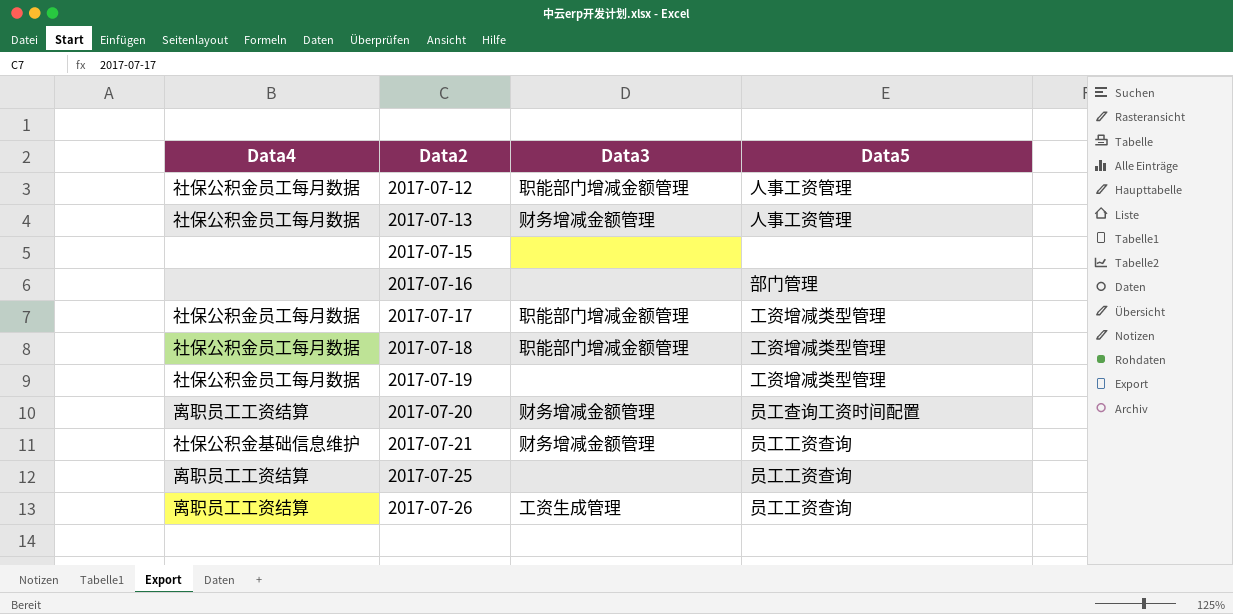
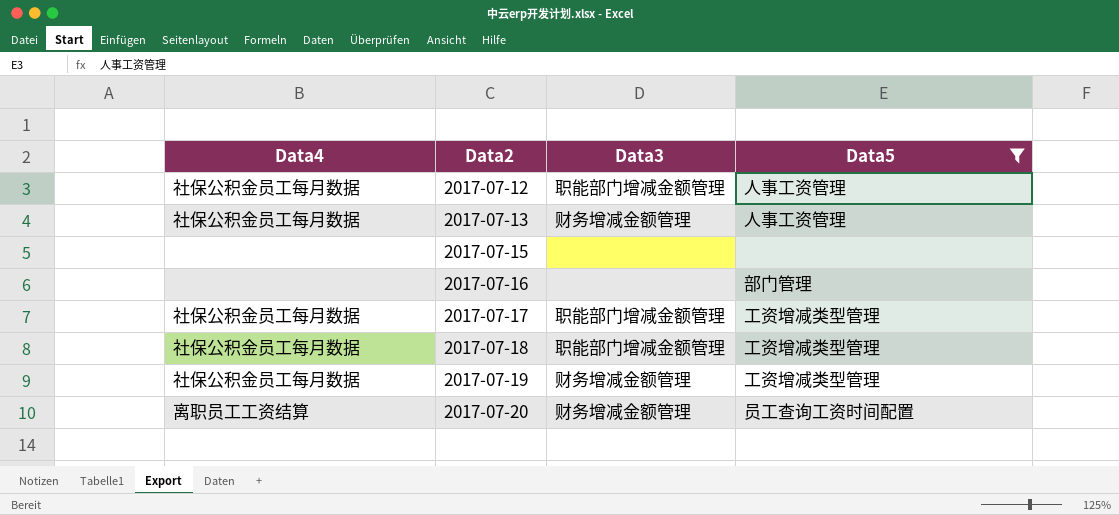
filter: none -> Data5 != 员工工资查询
2017-07-19 | Data3: none -> 财务增减金额管理

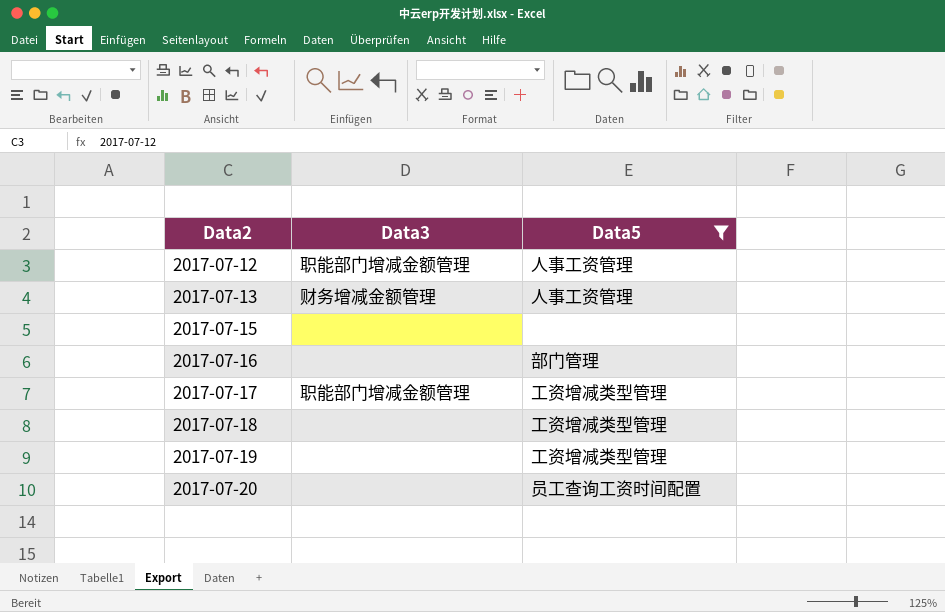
column Data4 | position: 1 -> none
2017-07-18 | Data3: 职能部门增减金额管理 -> none
2017-07-19 | Data3: 财务增减金额管理 -> none
2017-07-20 | Data3: 财务增减金额管理 -> none

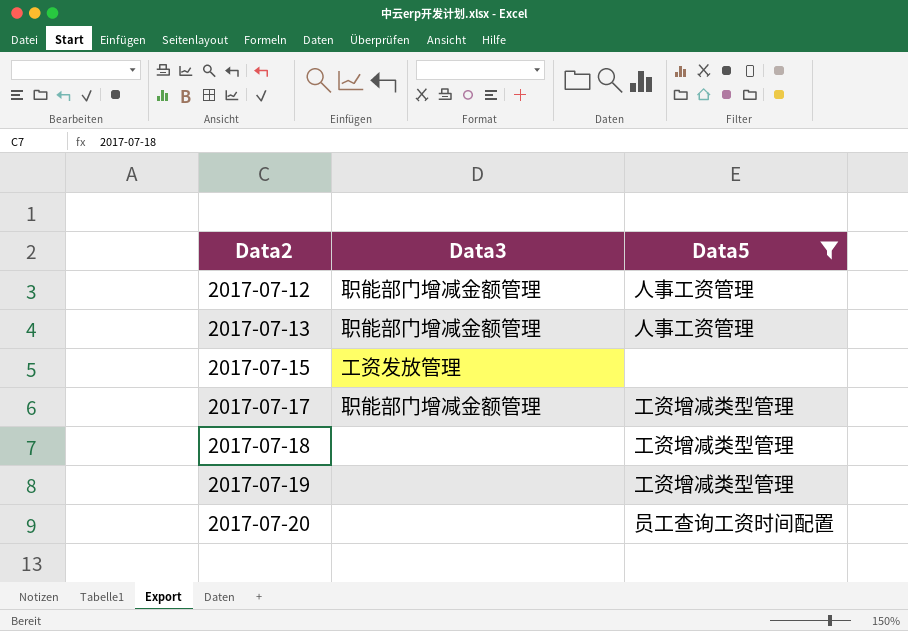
row 2017-07-16: none | 部门管理 -> none
2017-07-13 | Data3: 财务增减金额管理 -> 职能部门增减金额管理
2017-07-15 | Data3: none -> 工资发放管理

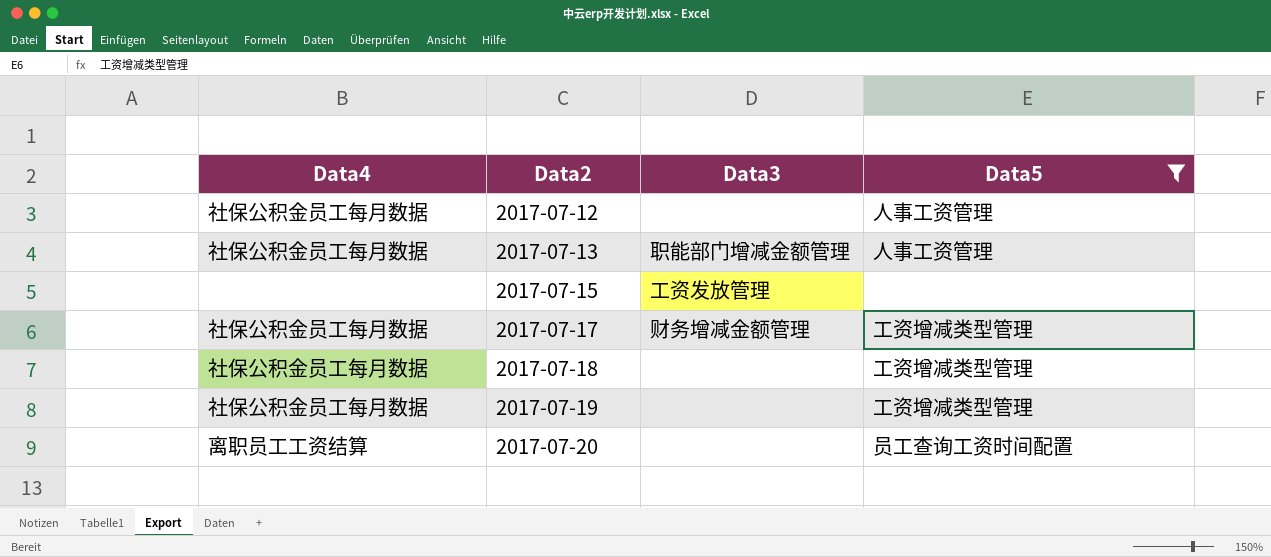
column Data4 | position: none -> 1
2017-07-12 | Data3: 职能部门增减金额管理 -> none
2017-07-17 | Data3: 职能部门增减金额管理 -> 财务增减金额管理

